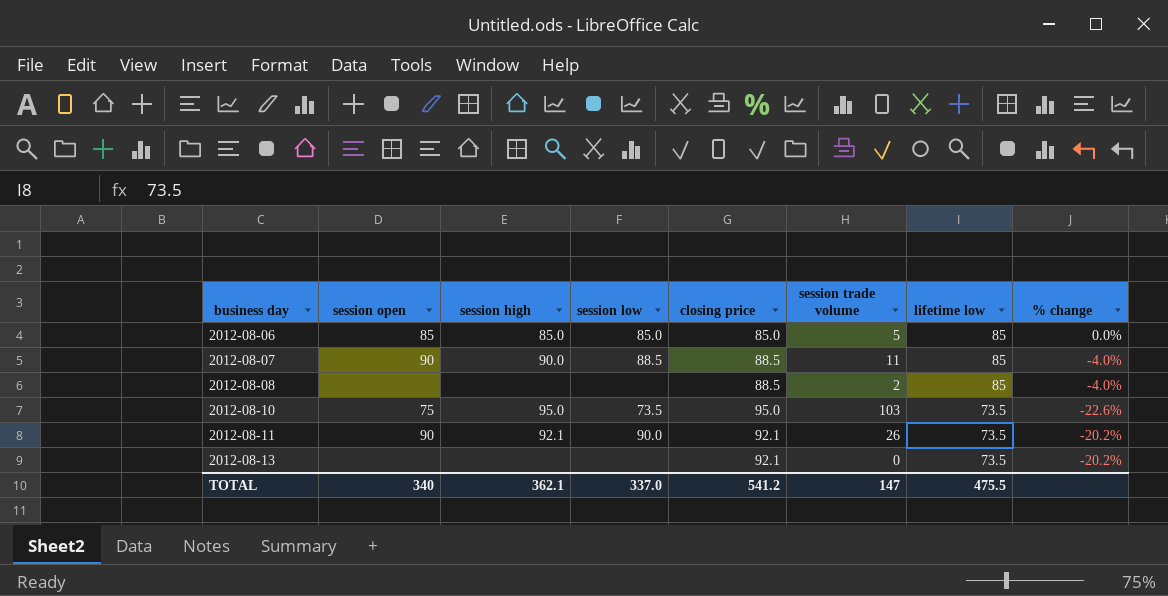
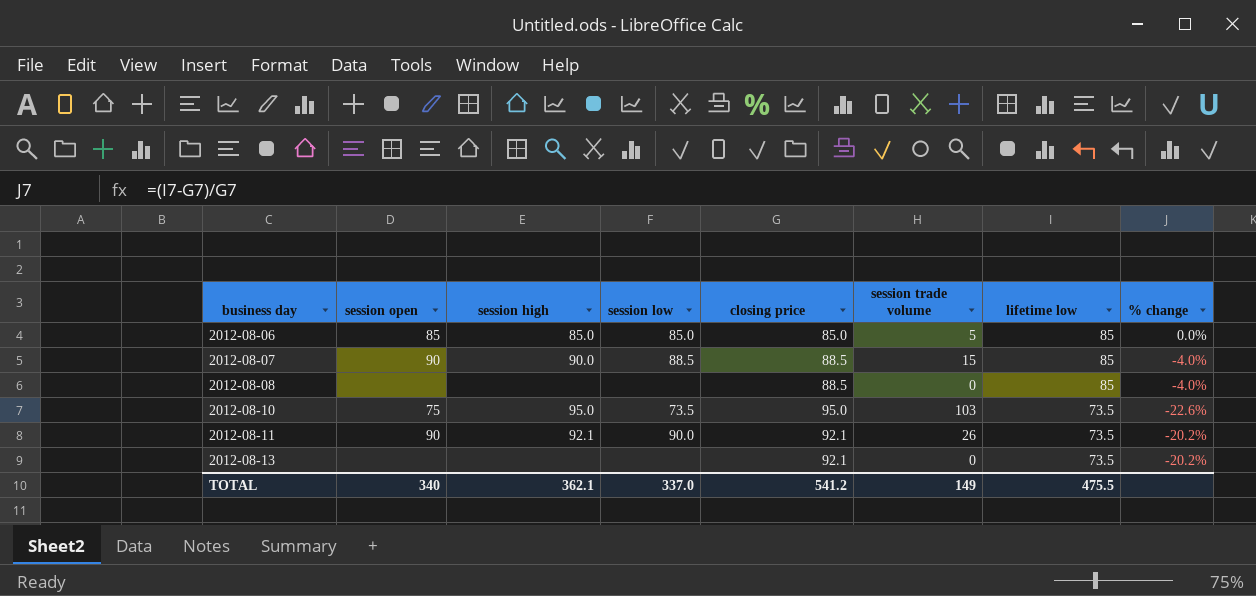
2012-08-07 | session trade volume: 11 -> 15
2012-08-08 | session trade volume: 2 -> 0
TOTAL | session trade volume: 147 -> 149

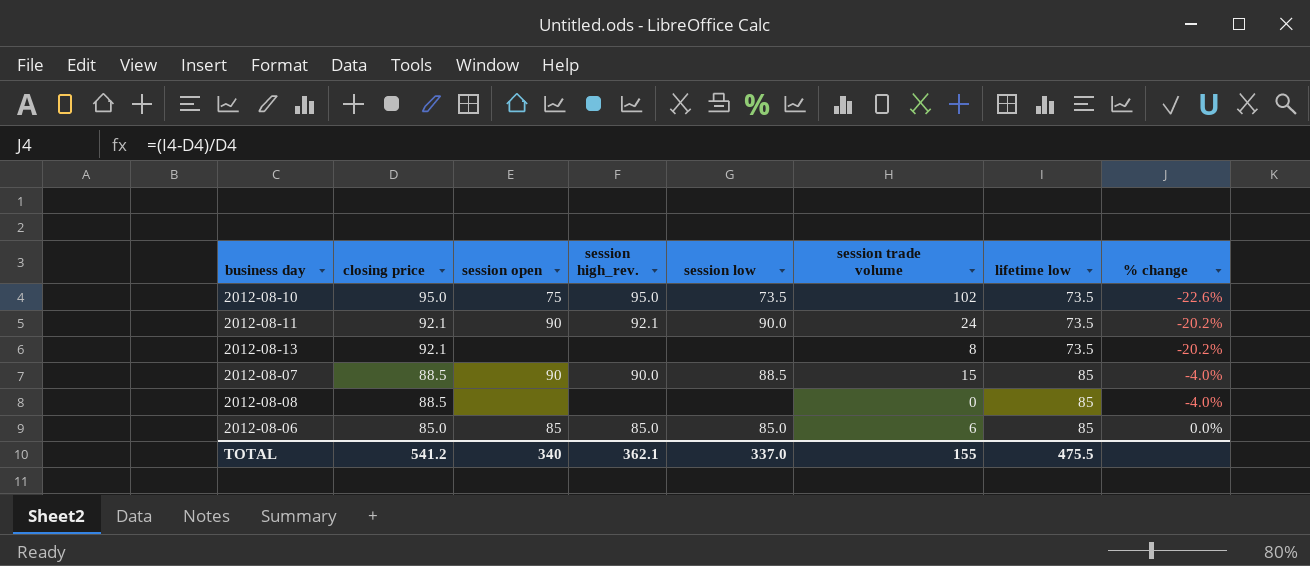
row order: business day ascending -> closing price descending
column closing price | position: 5 -> 2
column name: session high -> session high_rev.
2012-08-10 | session trade volume: 103 -> 102
2012-08-11 | session trade volume: 26 -> 24
2012-08-13 | session trade volume: 0 -> 8
2012-08-06 | session trade volume: 5 -> 6
TOTAL | session trade volume: 149 -> 155

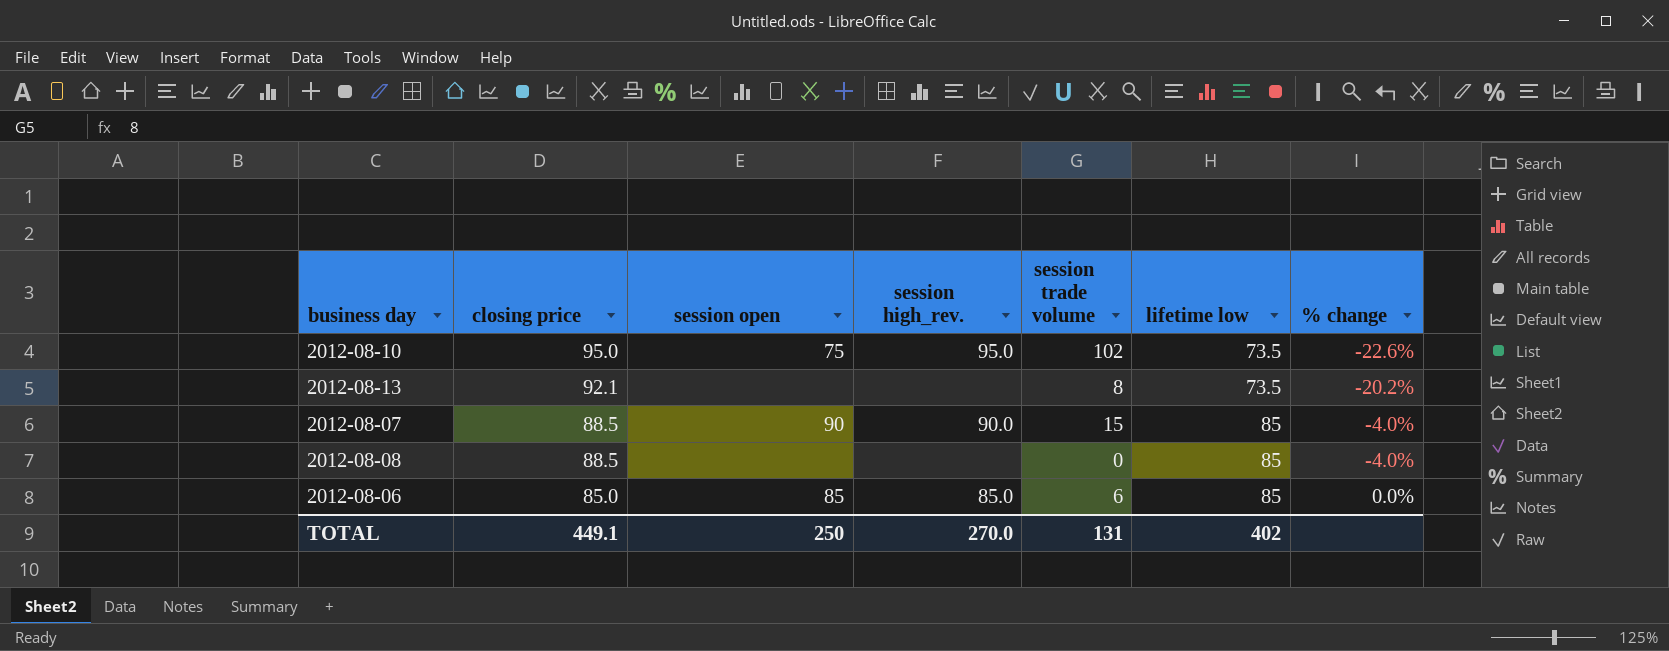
column session low | position: 5 -> none
row 2012-08-11: 92.1 | 90 | 92.1 | 90.0 | 24 | 73.5 | -20.2% -> none
TOTAL | closing price: 541.2 -> 449.1
TOTAL | session open: 340 -> 250
TOTAL | session high_rev.: 362.1 -> 270.0
TOTAL | session trade volume: 155 -> 131
TOTAL | lifetime low: 475.5 -> 402

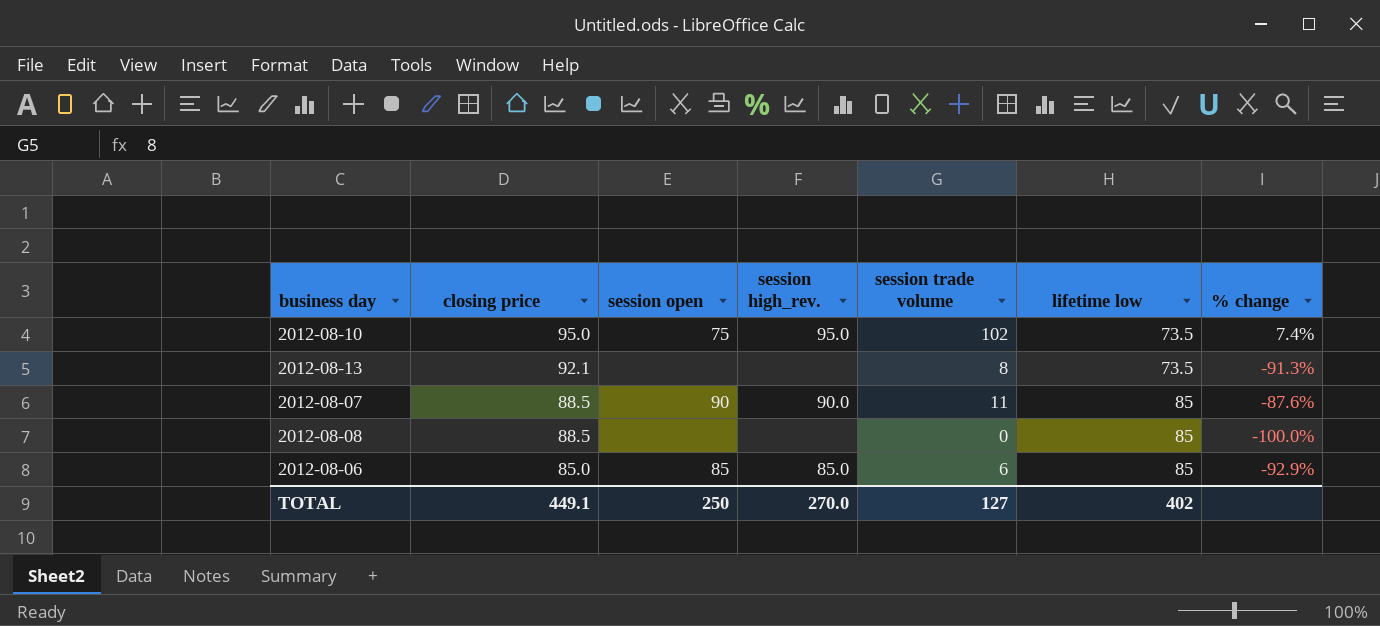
column % change | formula: ([lifetime low] - [closing price]) / [closing price] -> ([session trade volume] - [closing price]) / [closing price]
2012-08-07 | session trade volume: 15 -> 11
TOTAL | session trade volume: 131 -> 127

